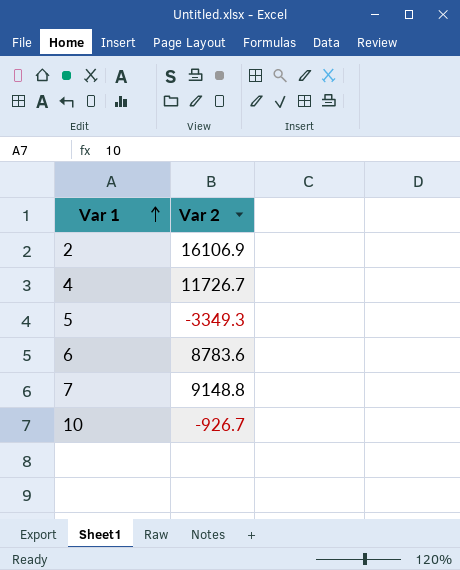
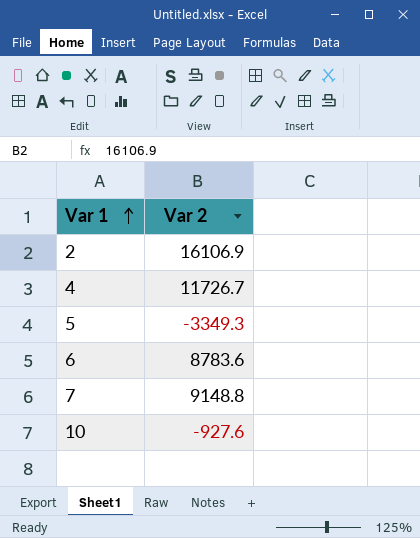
10 | Var 2: -926.7 -> -927.6

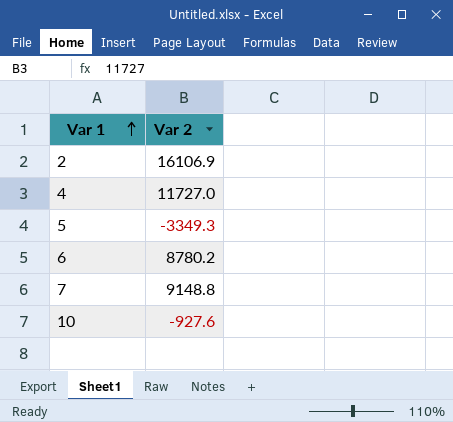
4 | Var 2: 11726.7 -> 11727.0
6 | Var 2: 8783.6 -> 8780.2

